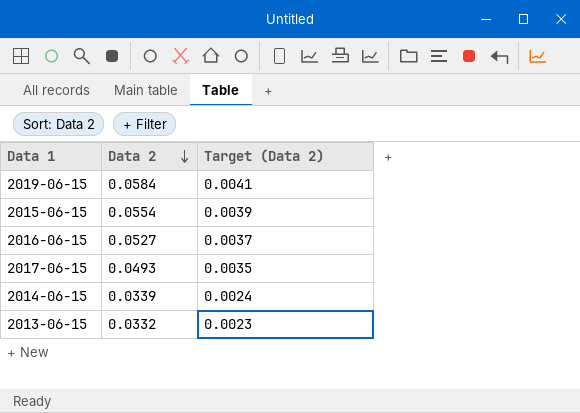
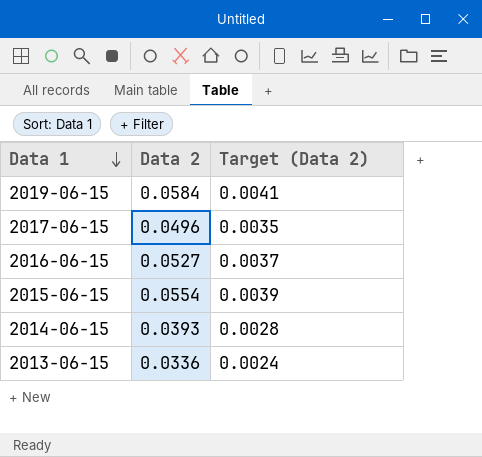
row order: Data 2 descending -> Data 1 descending
2017-06-15 | Data 2: 0.0493 -> 0.0496
2014-06-15 | Data 2: 0.0339 -> 0.0393
2014-06-15 | Target (Data 2): 0.0024 -> 0.0028
2013-06-15 | Data 2: 0.0332 -> 0.0336
2013-06-15 | Target (Data 2): 0.0023 -> 0.0024

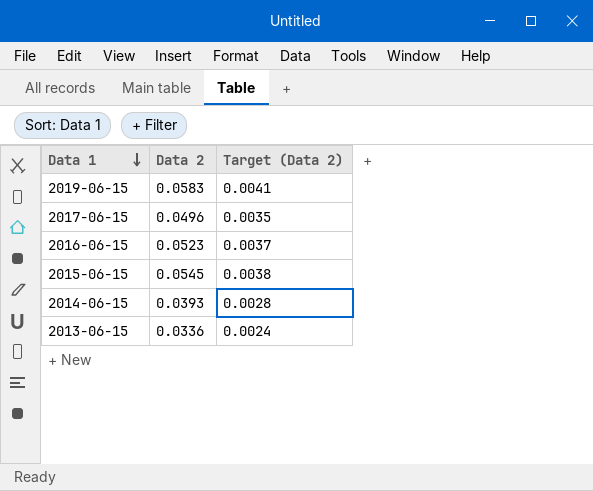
2019-06-15 | Data 2: 0.0584 -> 0.0583
2016-06-15 | Data 2: 0.0527 -> 0.0523
2015-06-15 | Data 2: 0.0554 -> 0.0545
2015-06-15 | Target (Data 2): 0.0039 -> 0.0038

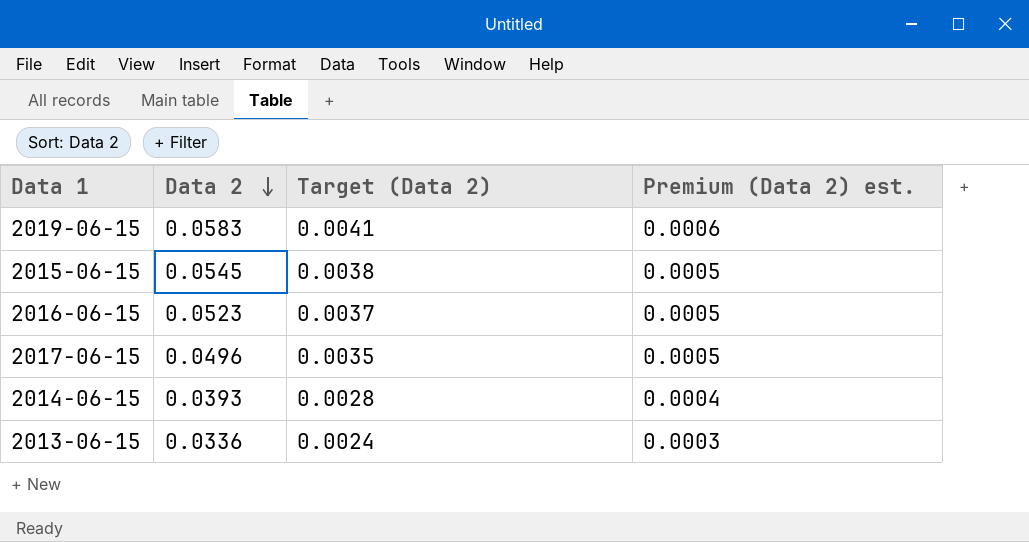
row order: Data 1 descending -> Data 2 descending
column Premium (Data 2) est. | formula: none -> [Data 2] * 0.01

